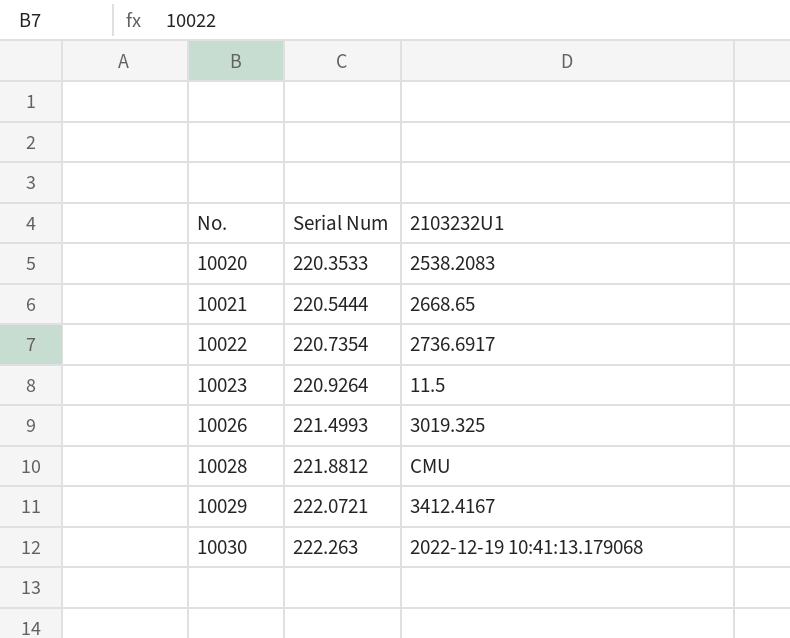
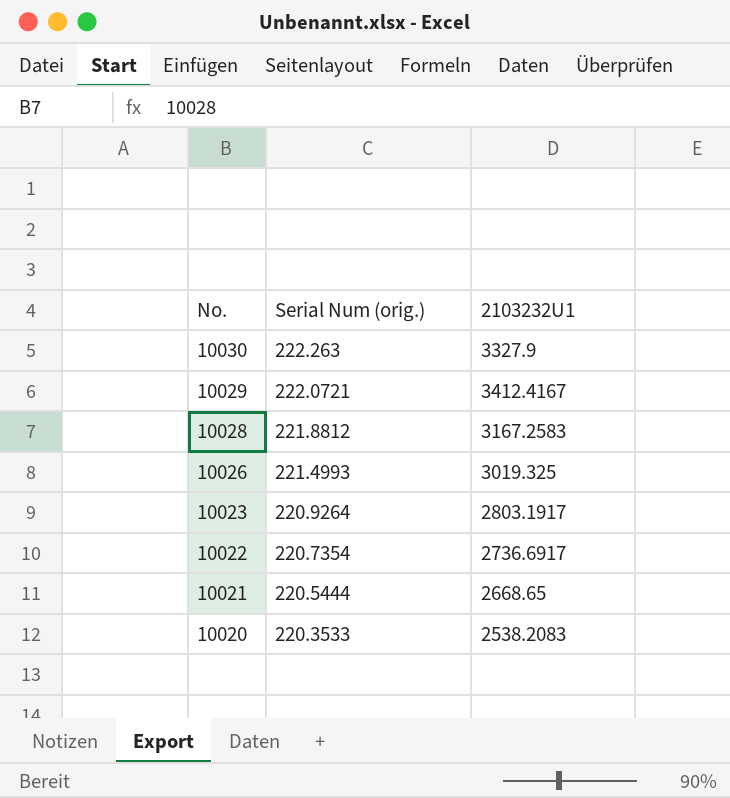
row order: No. ascending -> No. descending
column name: Serial Num -> Serial Num (orig.)
10030 | 2103232U1: 2022-12-19 10:41:13.179068 -> 3327.9
10028 | 2103232U1: CMU -> 3167.2583
10023 | 2103232U1: 11.5 -> 2803.1917

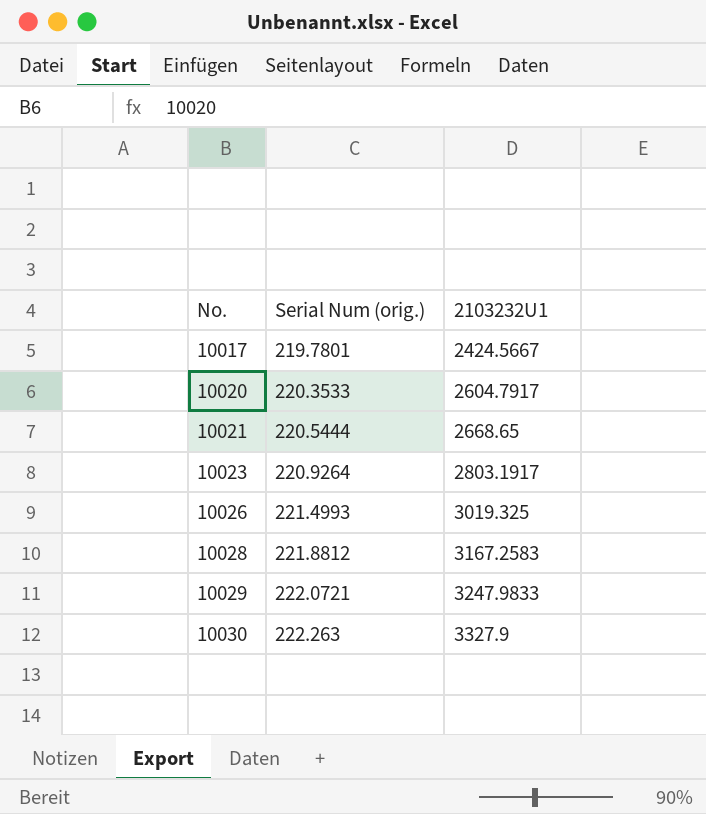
row order: No. descending -> No. ascending
row 10022: 220.7354 | 2736.6917 -> none
row 10017: none -> 219.7801 | 2424.5667
10020 | 2103232U1: 2538.2083 -> 2604.7917
10029 | 2103232U1: 3412.4167 -> 3247.9833

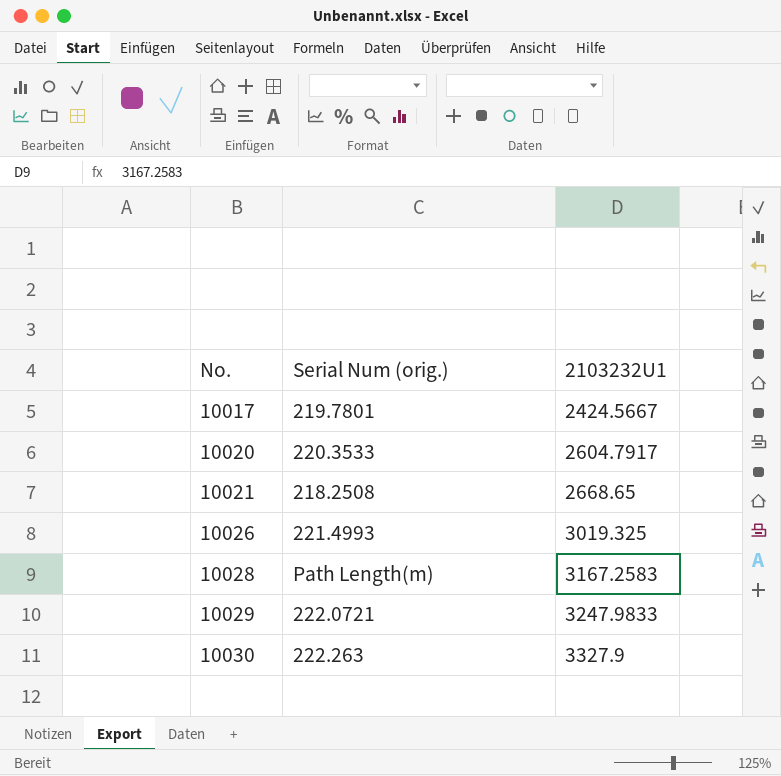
row 10023: 220.9264 | 2803.1917 -> none
10021 | Serial Num (orig.): 220.5444 -> 218.2508
10028 | Serial Num (orig.): 221.8812 -> Path Length(m)

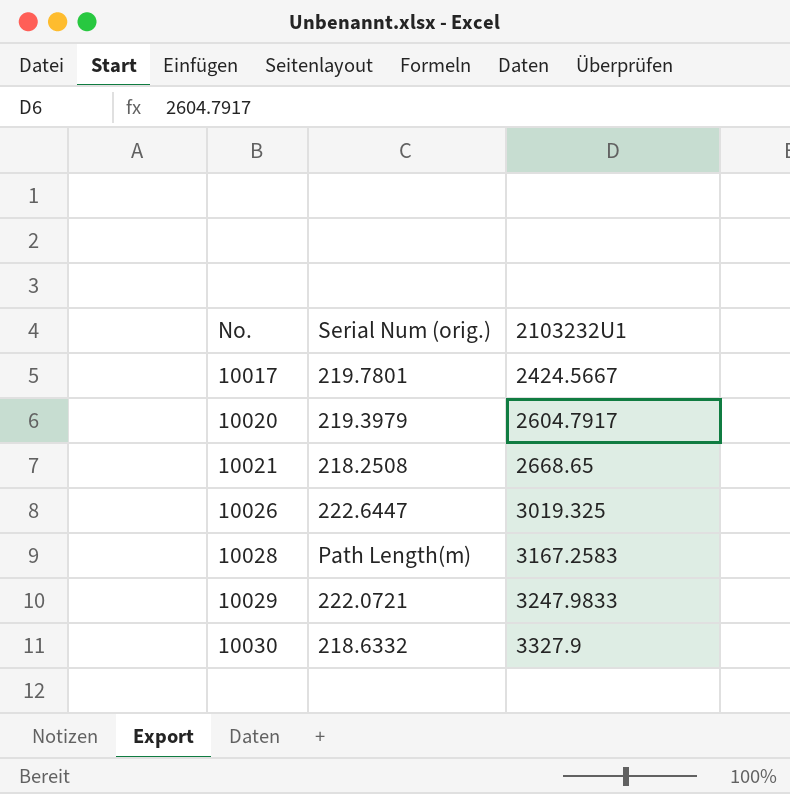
10020 | Serial Num (orig.): 220.3533 -> 219.3979
10026 | Serial Num (orig.): 221.4993 -> 222.6447
10030 | Serial Num (orig.): 222.263 -> 218.6332

